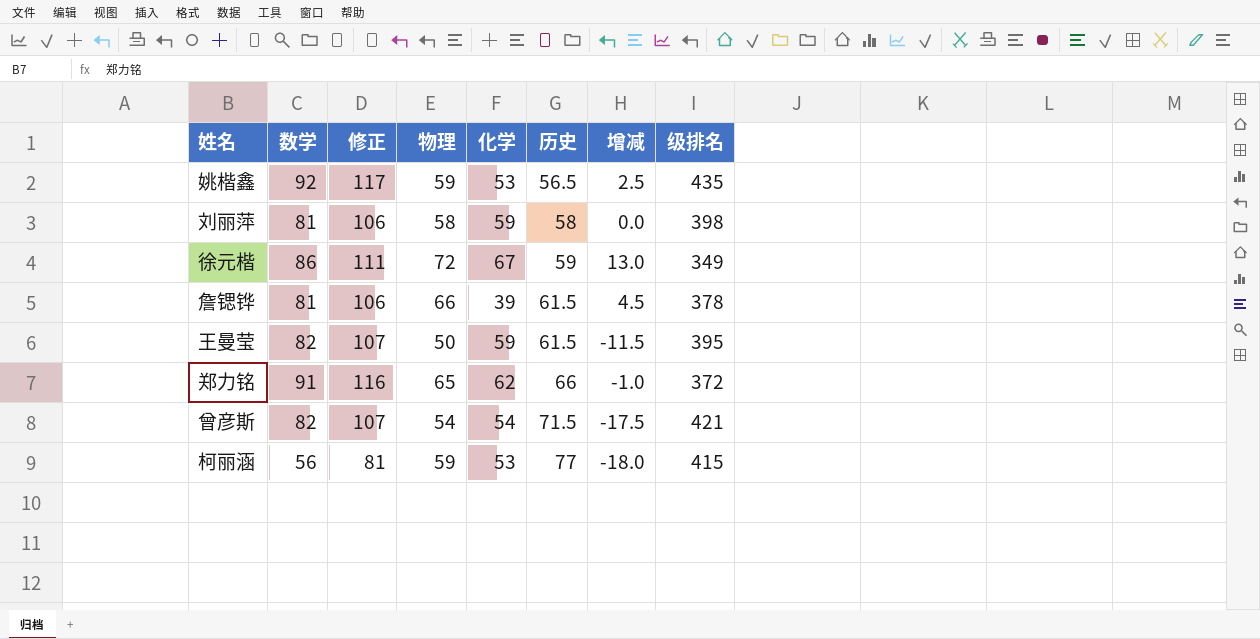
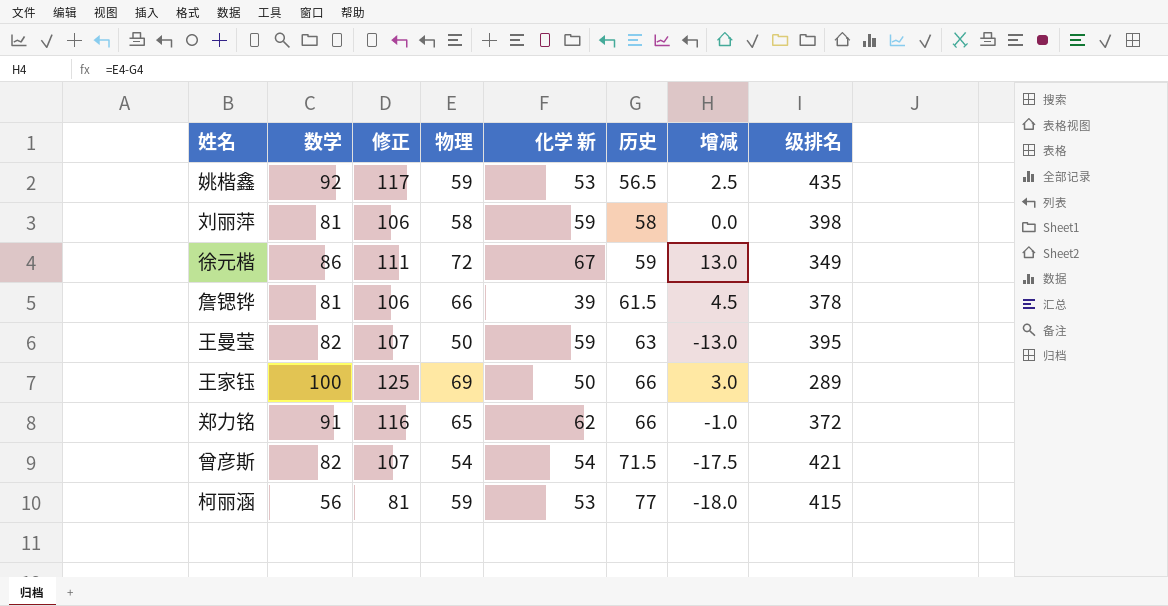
column name: 化学 -> 化学 新
王曼莹 | 历史: 61.5 -> 63
王曼莹 | 增减: -11.5 -> -13.0
row 王家钰: none -> 100 | 125 | 69 | 50 | 66 | 3.0 | 289

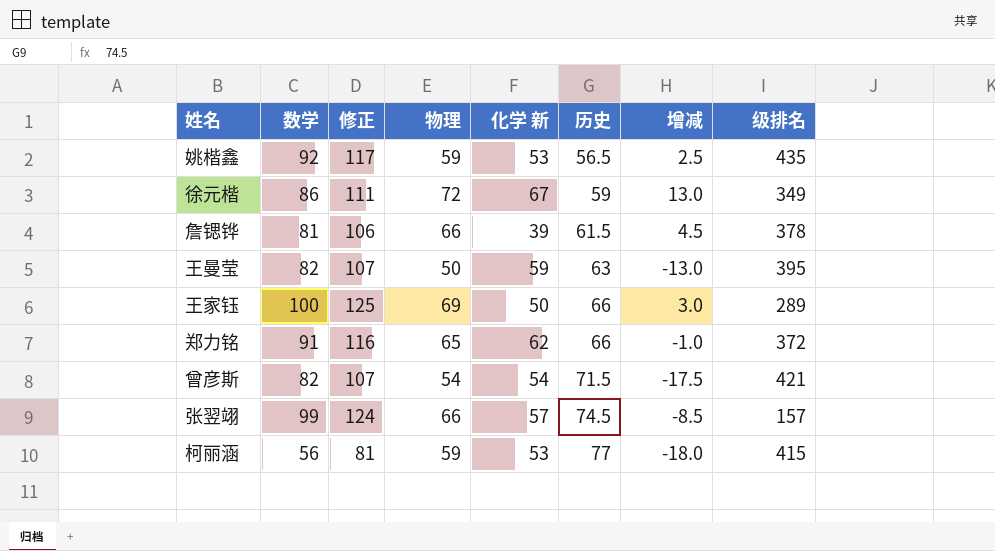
row 刘丽萍: 81 | 106 | 58 | 59 | 58 | 0.0 | 398 -> none
row 张翌翊: none -> 99 | 124 | 66 | 57 | 74.5 | -8.5 | 157

